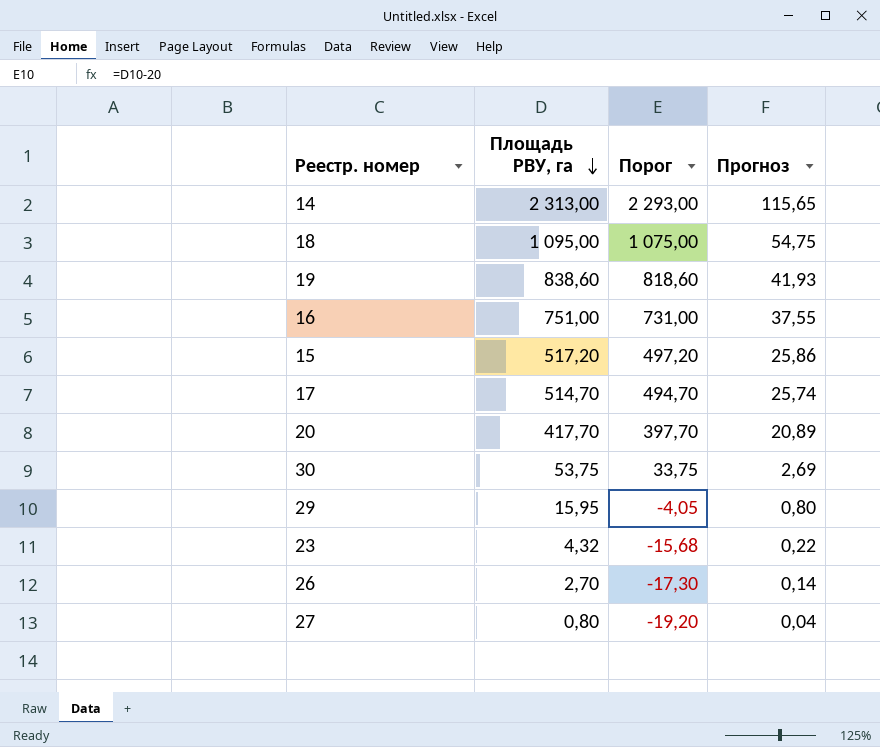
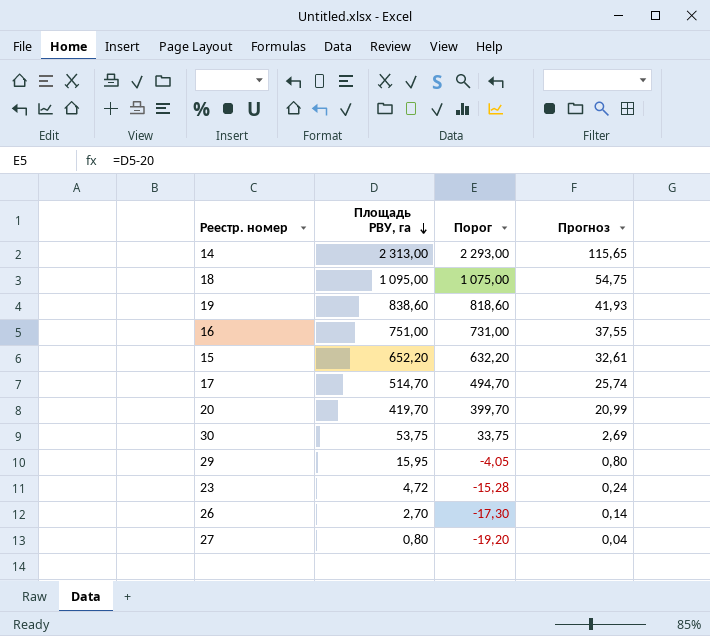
15 | Площадь РВУ, га: 517,20 -> 652,20
15 | Порог: 497,20 -> 632,20
15 | Прогноз: 25,86 -> 32,61
20 | Площадь РВУ, га: 417,70 -> 419,70
20 | Порог: 397,70 -> 399,70
20 | Прогноз: 20,89 -> 20,99
23 | Площадь РВУ, га: 4,32 -> 4,72
23 | Порог: -15,68 -> -15,28
23 | Прогноз: 0,22 -> 0,24

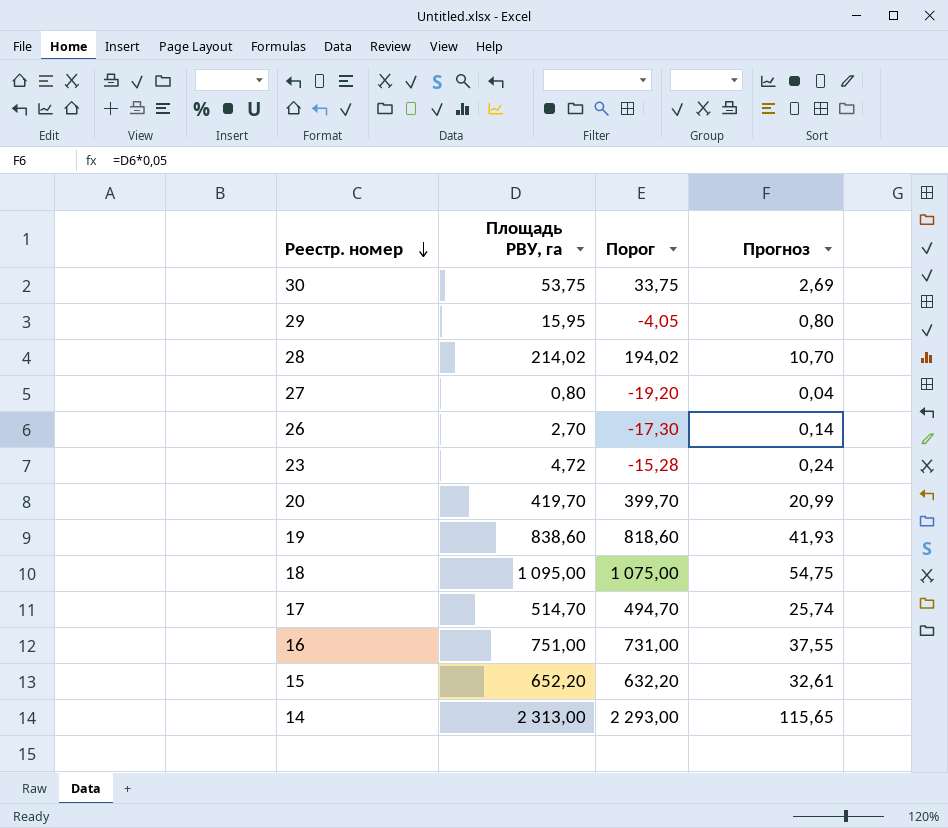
row order: Площадь РВУ, га descending -> Реестр. номер descending
row 28: none -> 214,02 | 194,02 | 10,70

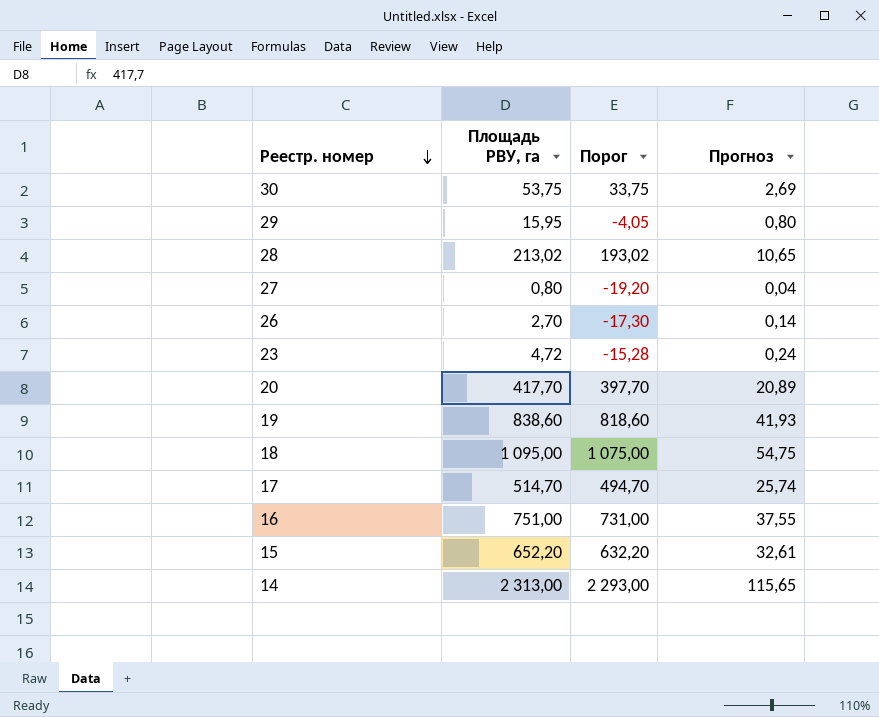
28 | Площадь РВУ, га: 214,02 -> 213,02
28 | Порог: 194,02 -> 193,02
28 | Прогноз: 10,70 -> 10,65
20 | Площадь РВУ, га: 419,70 -> 417,70
20 | Порог: 399,70 -> 397,70
20 | Прогноз: 20,99 -> 20,89

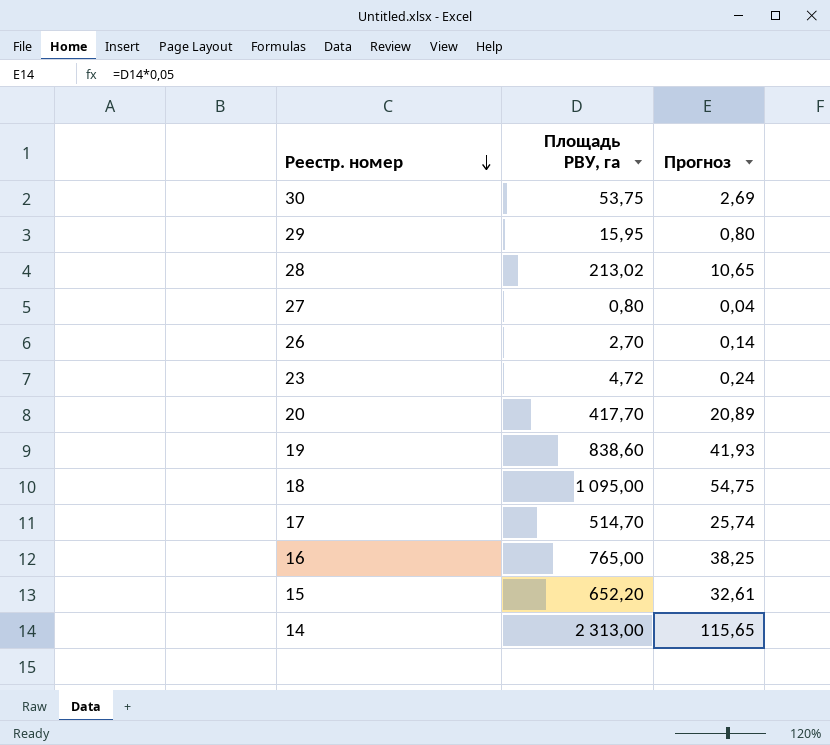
column Порог | formula: [Площадь РВУ, га] - 20 -> none
16 | Площадь РВУ, га: 751,00 -> 765,00
16 | Прогноз: 37,55 -> 38,25

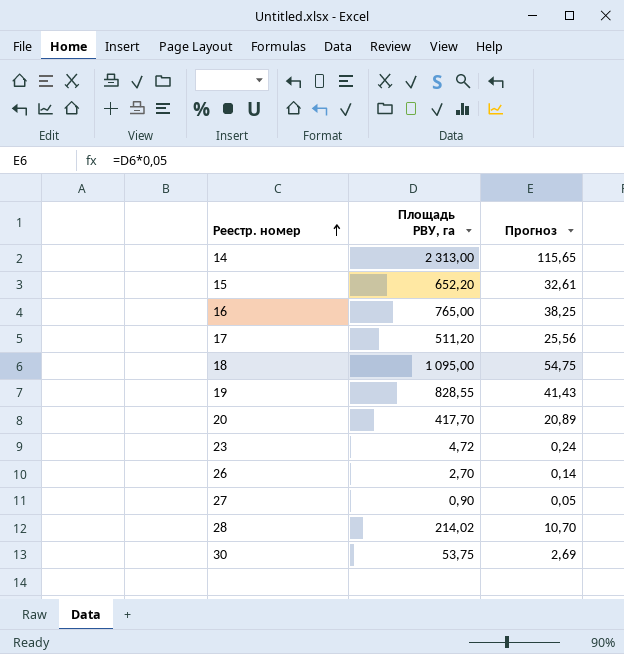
row order: Реестр. номер descending -> Реестр. номер ascending
row 29: 15,95 | 0,80 -> none
17 | Площадь РВУ, га: 514,70 -> 511,20
17 | Прогноз: 25,74 -> 25,56
19 | Площадь РВУ, га: 838,60 -> 828,55
19 | Прогноз: 41,93 -> 41,43
27 | Площадь РВУ, га: 0,80 -> 0,90
27 | Прогноз: 0,04 -> 0,05
28 | Площадь РВУ, га: 213,02 -> 214,02
28 | Прогноз: 10,65 -> 10,70

